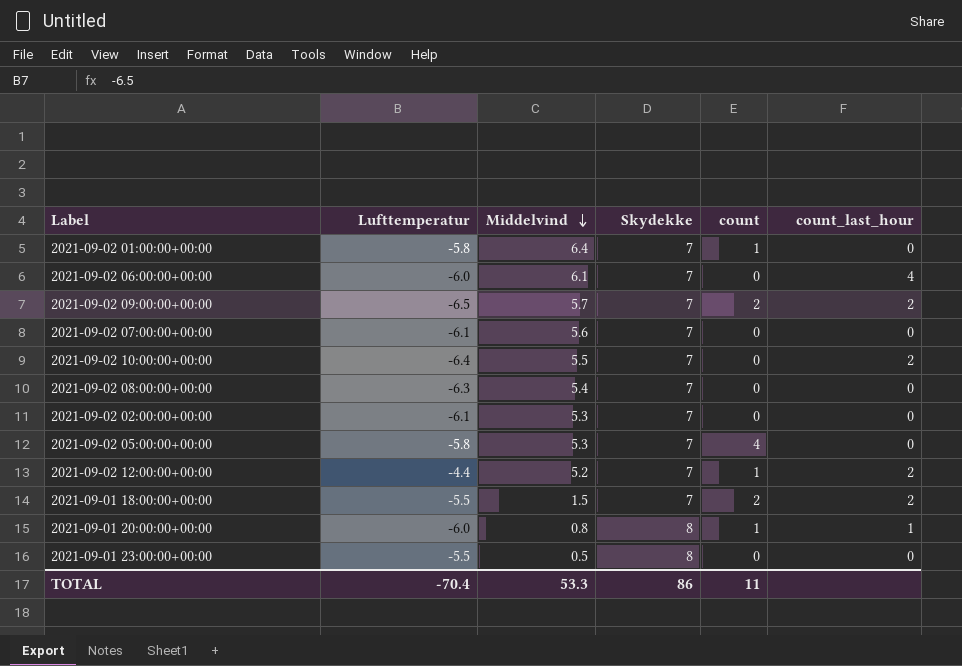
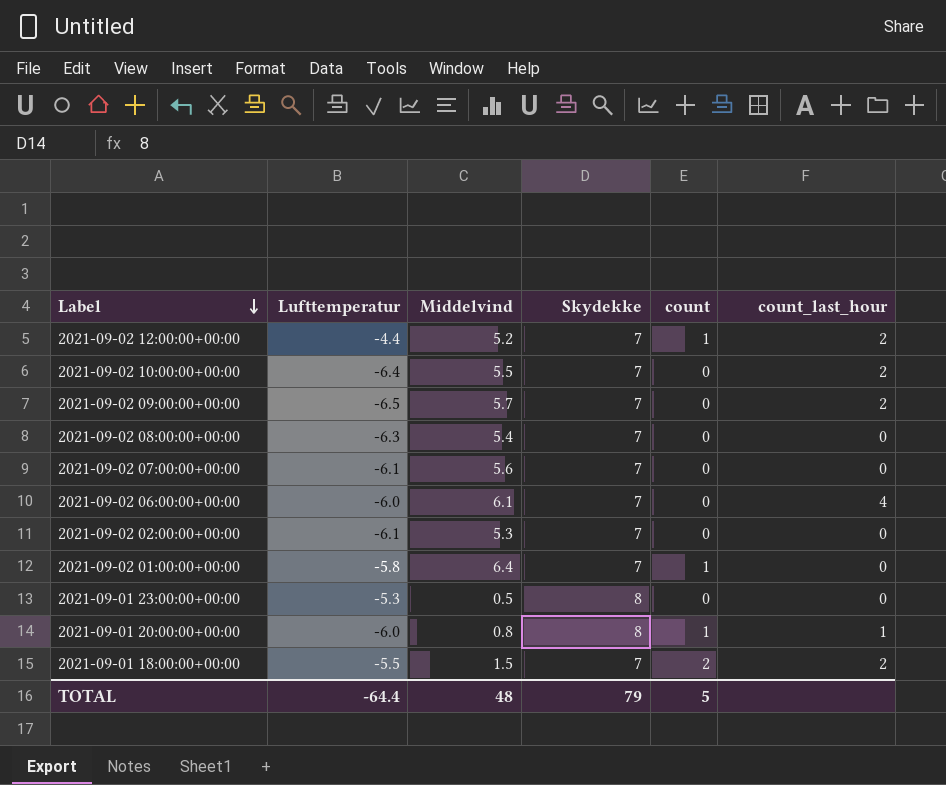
row order: Middelvind descending -> Label descending
row 2021-09-02 05:00:00+00:00: -5.8 | 5.3 | 7 | 4 | 0 -> none
2021-09-02 09:00:00+00:00 | count: 2 -> 0
2021-09-01 23:00:00+00:00 | Lufttemperatur: -5.5 -> -5.3
TOTAL | Lufttemperatur: -70.4 -> -64.4
TOTAL | Middelvind: 53.3 -> 48
TOTAL | Skydekke: 86 -> 79
TOTAL | count: 11 -> 5

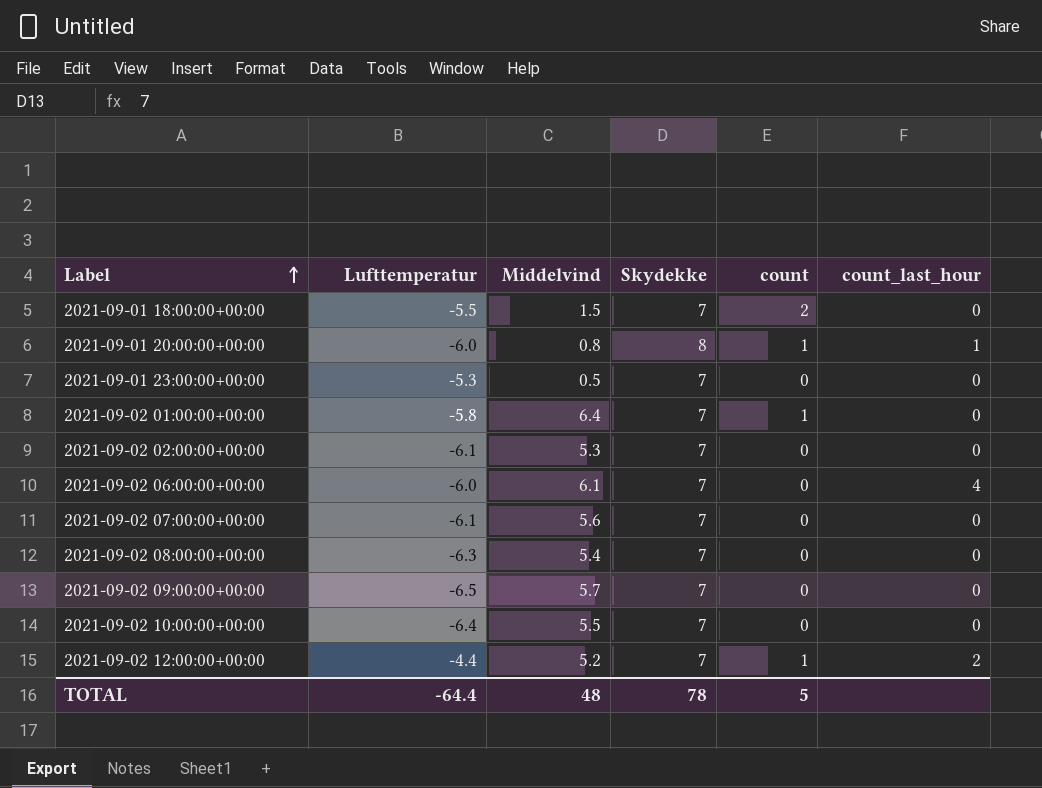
row order: Label descending -> Label ascending
2021-09-01 18:00:00+00:00 | count_last_hour: 2 -> 0
2021-09-01 23:00:00+00:00 | Skydekke: 8 -> 7
2021-09-02 09:00:00+00:00 | count_last_hour: 2 -> 0
2021-09-02 10:00:00+00:00 | count_last_hour: 2 -> 0
TOTAL | Skydekke: 79 -> 78

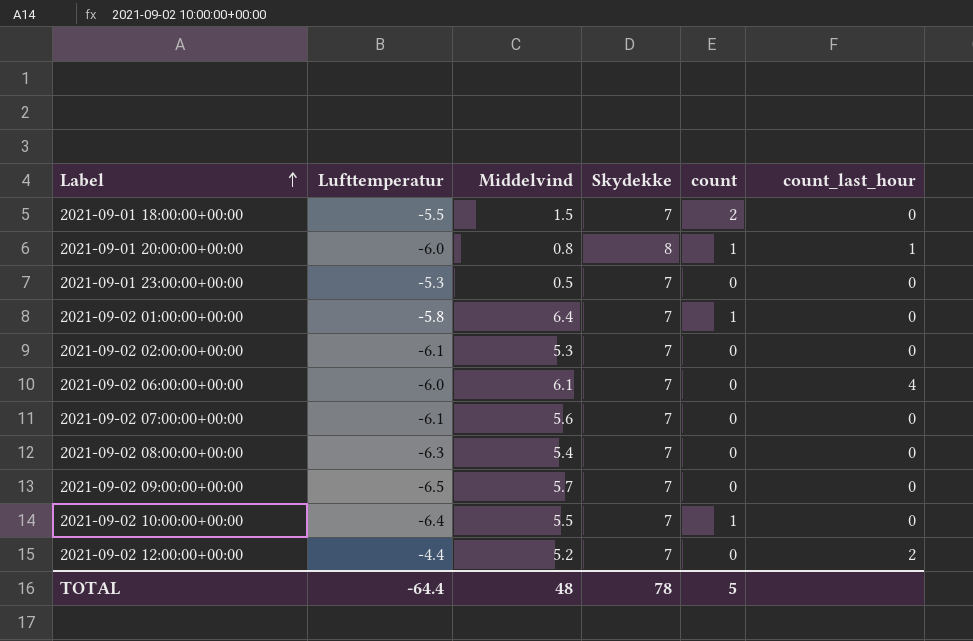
2021-09-02 10:00:00+00:00 | count: 0 -> 1
2021-09-02 12:00:00+00:00 | count: 1 -> 0

